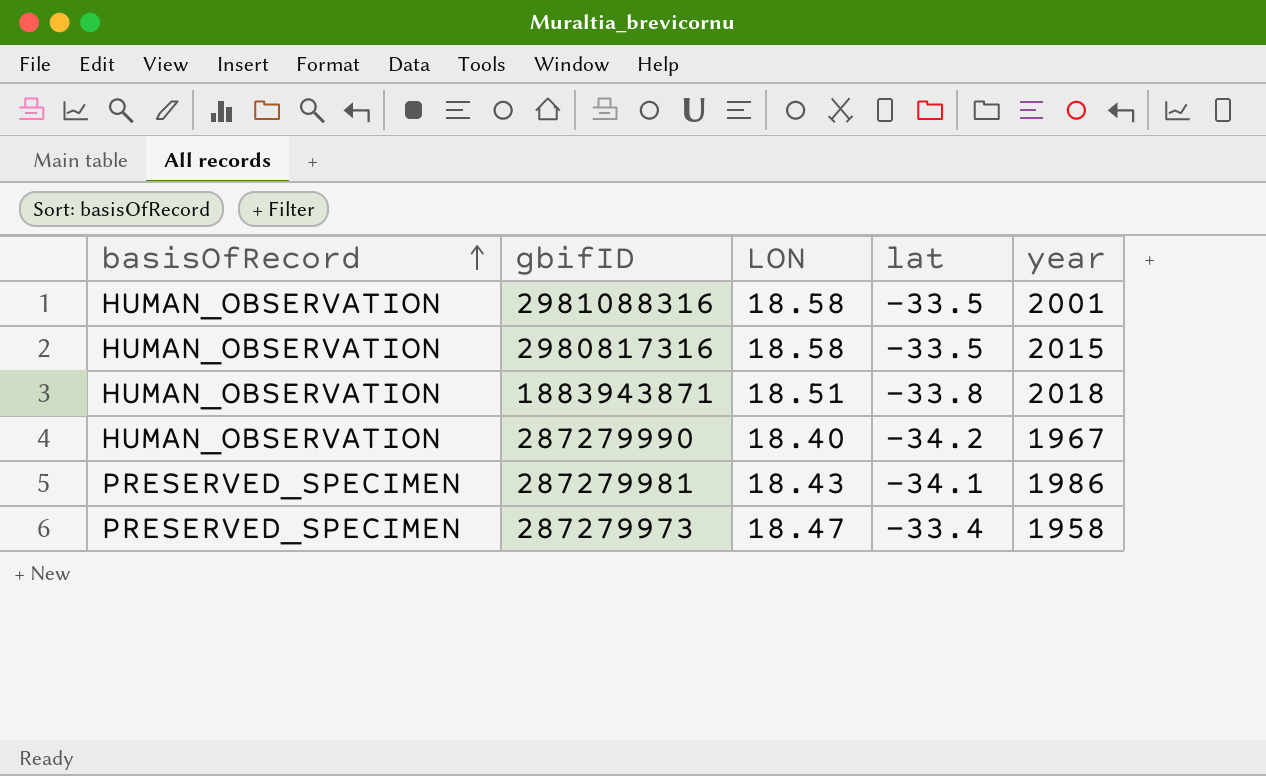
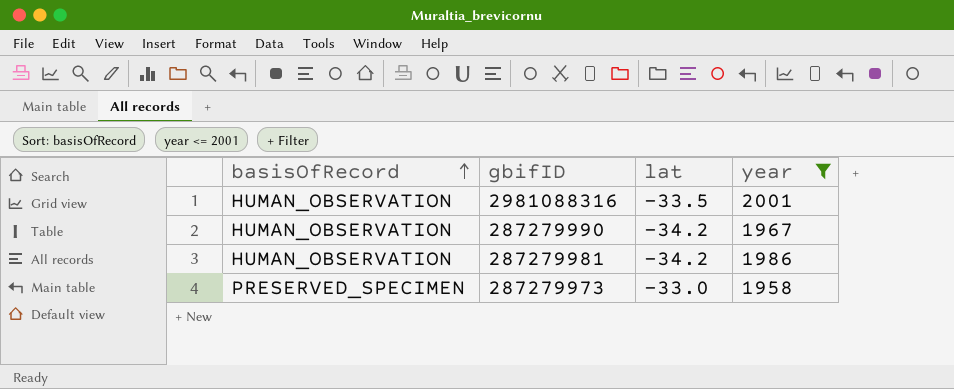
filter: none -> year <= 2001
column LON | position: 3 -> none
287279981 | basisOfRecord: PRESERVED_SPECIMEN -> HUMAN_OBSERVATION
287279981 | lat: -34.1 -> -34.2
287279973 | lat: -33.4 -> -33.0

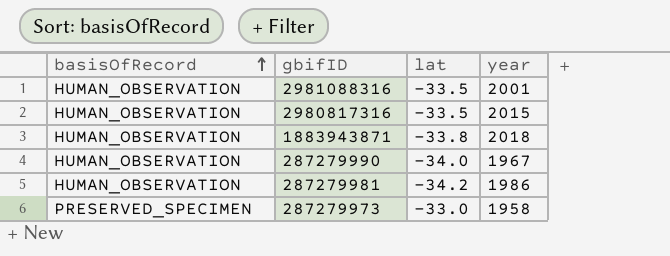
filter: year <= 2001 -> none
287279990 | lat: -34.2 -> -34.0

